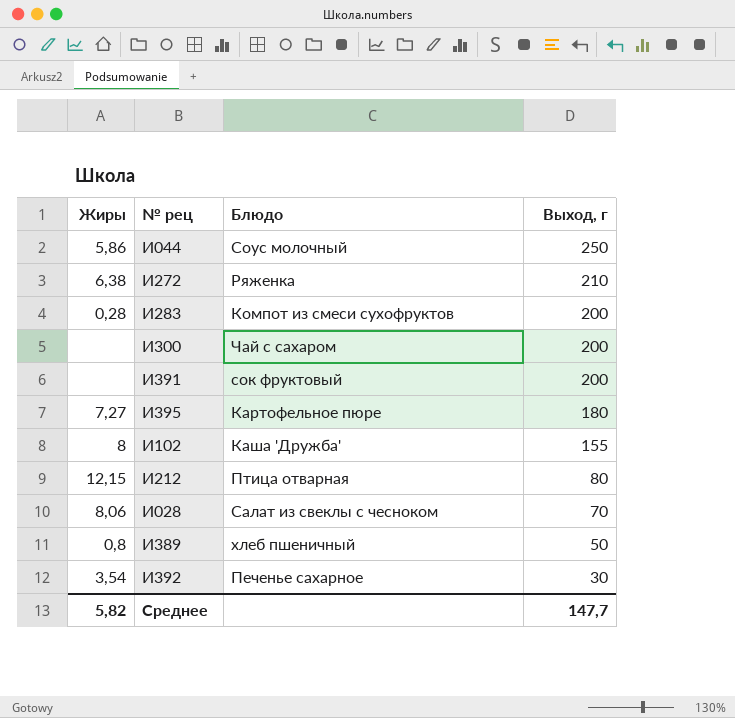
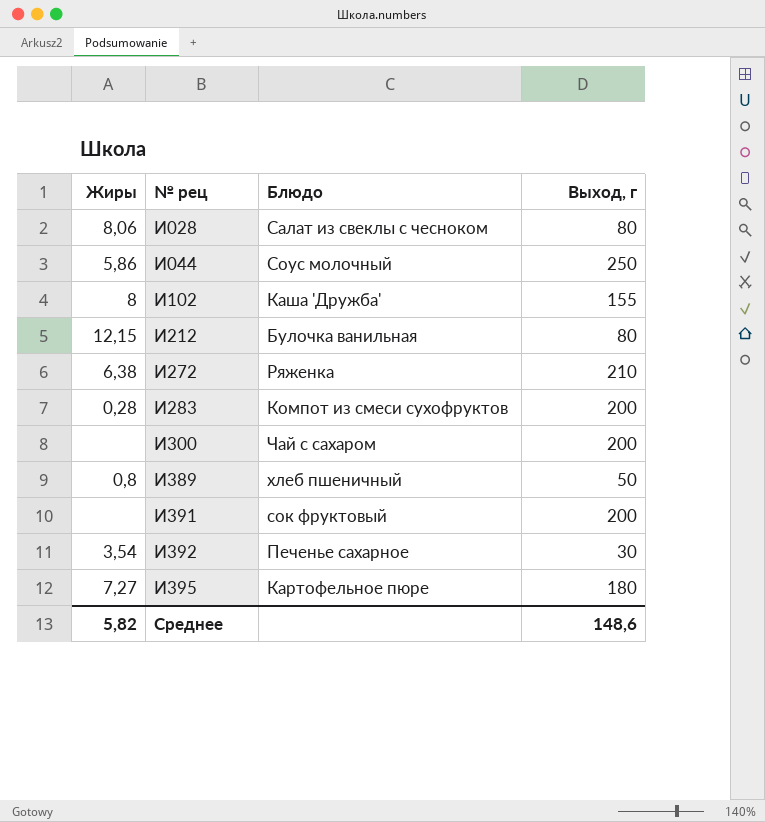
row order: Выход, г descending -> № рец ascending
И028 | Выход, г: 70 -> 80
И212 | Блюдо: Птица отварная -> Булочка ванильная
Среднее | Выход, г: 147,7 -> 148,6

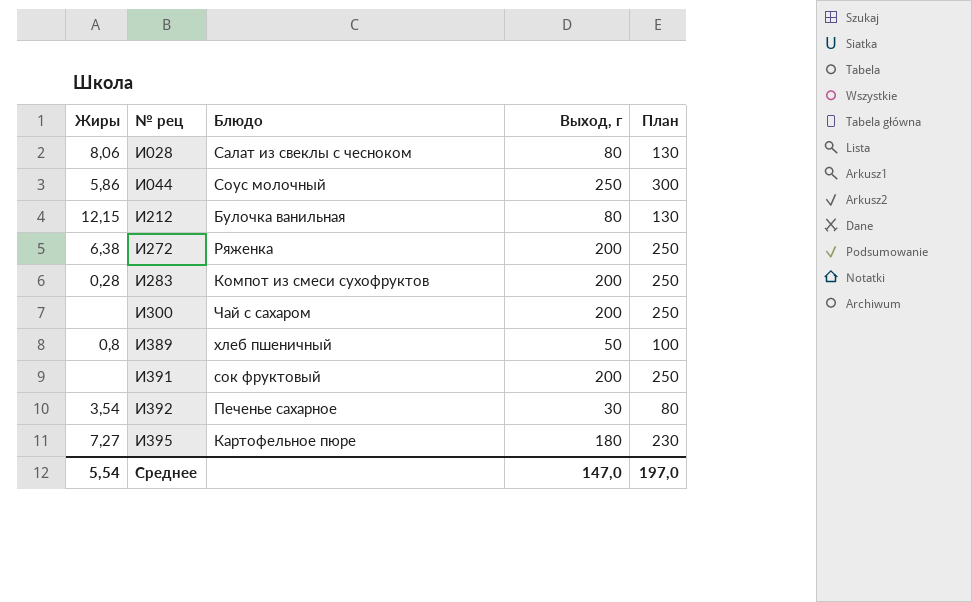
column План | formula: none -> [Выход, г] + 50
row И102: 8 | Каша 'Дружба' | 155 -> none
И272 | Выход, г: 210 -> 200
Среднее | Жиры: 5,82 -> 5,54
Среднее | Выход, г: 148,6 -> 147,0

